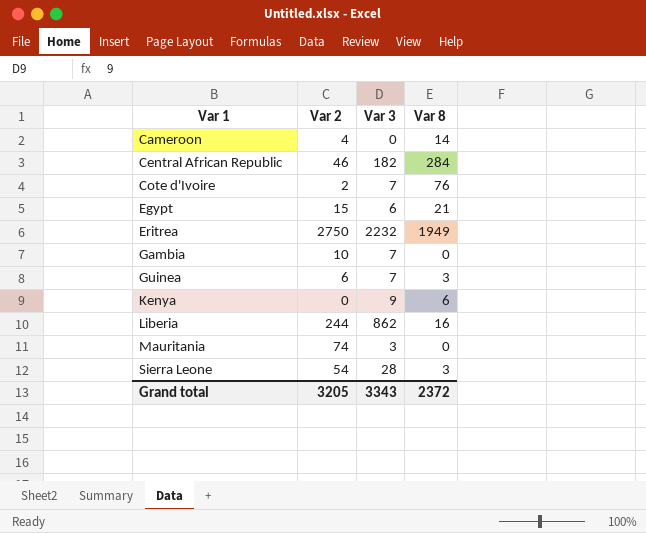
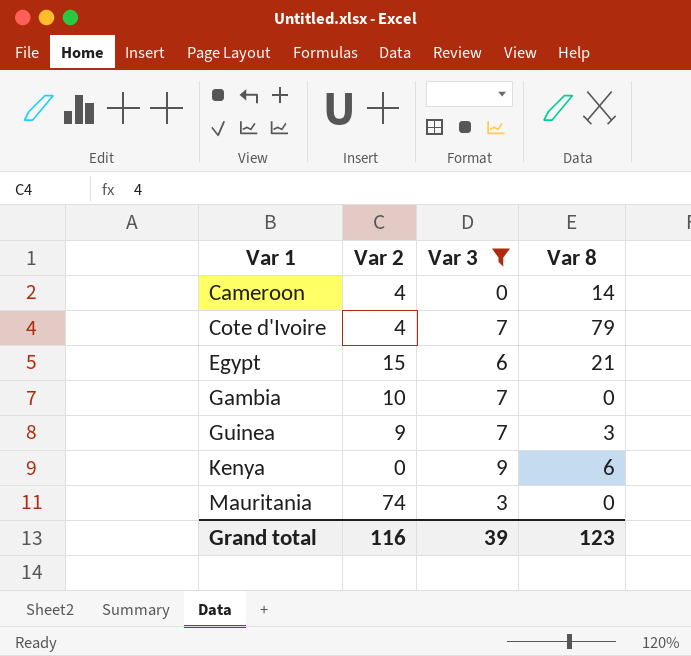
filter: none -> Var 3 <= 9
Cote d'Ivoire | Var 2: 2 -> 4
Cote d'Ivoire | Var 8: 76 -> 79
Guinea | Var 2: 6 -> 9
Grand total | Var 2: 3205 -> 116
Grand total | Var 3: 3343 -> 39
Grand total | Var 8: 2372 -> 123

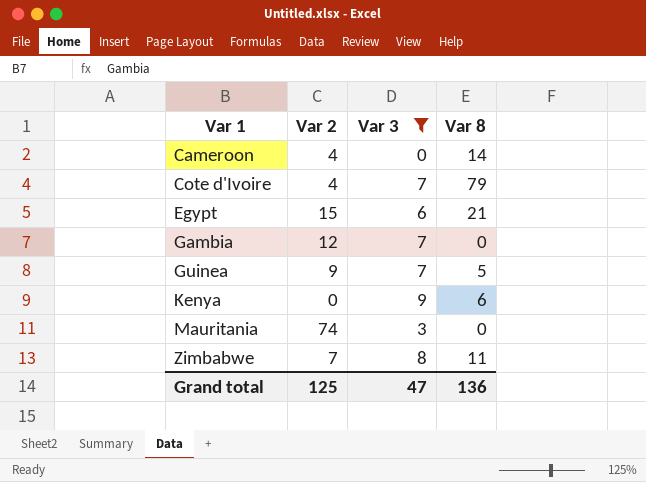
Gambia | Var 2: 10 -> 12
Guinea | Var 8: 3 -> 5
row Zimbabwe: none -> 7 | 8 | 11
Grand total | Var 2: 116 -> 125
Grand total | Var 3: 39 -> 47
Grand total | Var 8: 123 -> 136

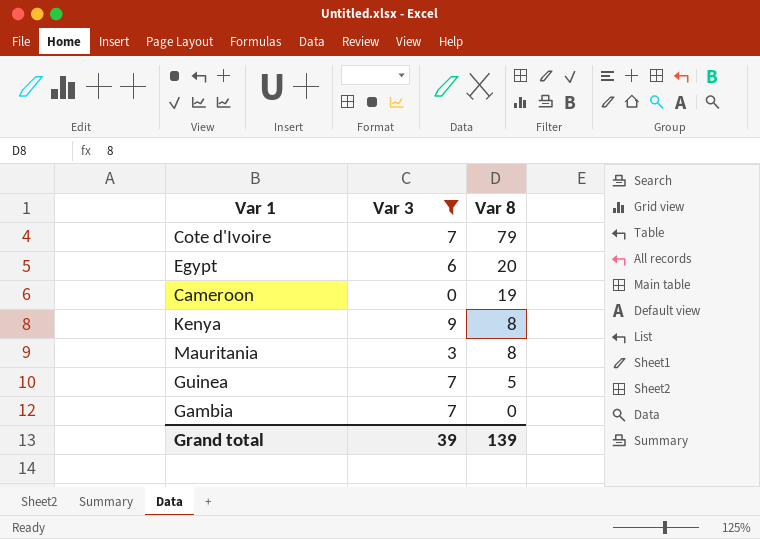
row order: Var 1 ascending -> Var 8 descending
column Var 2 | position: 2 -> none
row Zimbabwe: 7 | 8 | 11 -> none
Egypt | Var 8: 21 -> 20
Cameroon | Var 8: 14 -> 19
Kenya | Var 8: 6 -> 8
Mauritania | Var 8: 0 -> 8
Grand total | Var 3: 47 -> 39
Grand total | Var 8: 136 -> 139

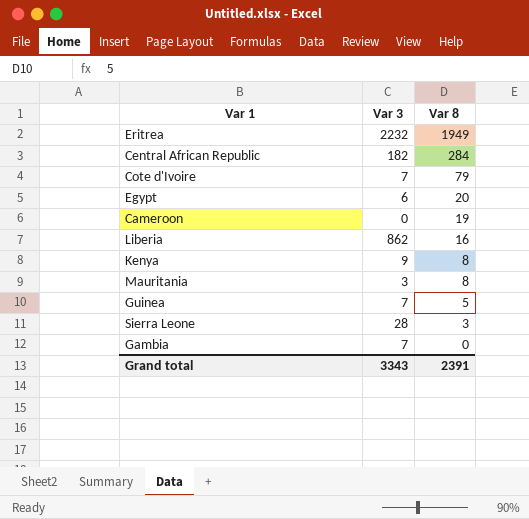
filter: Var 3 <= 9 -> none
Grand total | Var 3: 39 -> 3343
Grand total | Var 8: 139 -> 2391

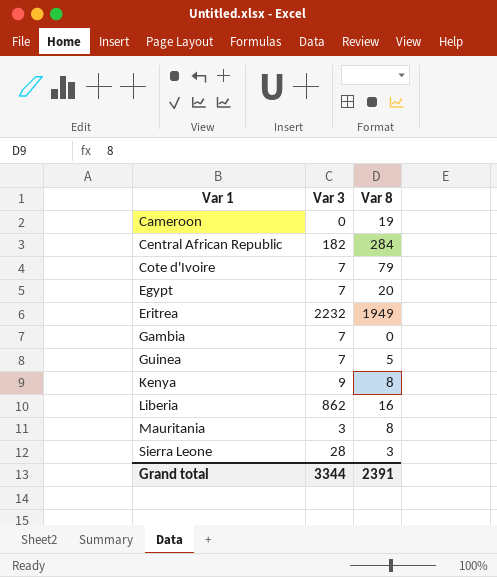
row order: Var 8 descending -> Var 1 ascending
Egypt | Var 3: 6 -> 7
Grand total | Var 3: 3343 -> 3344

